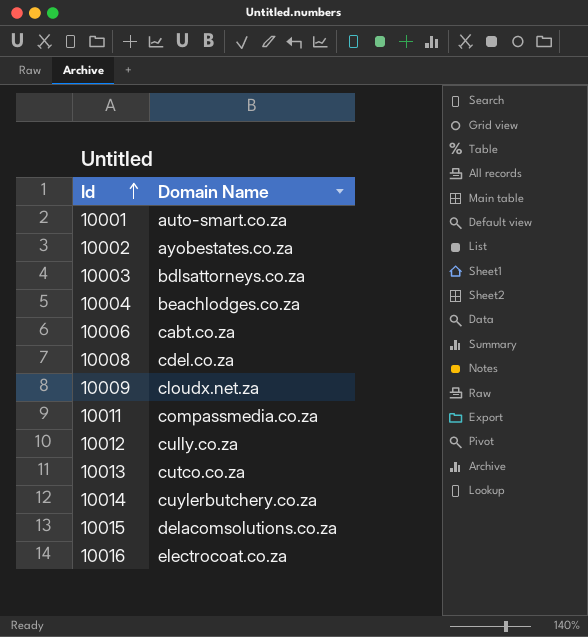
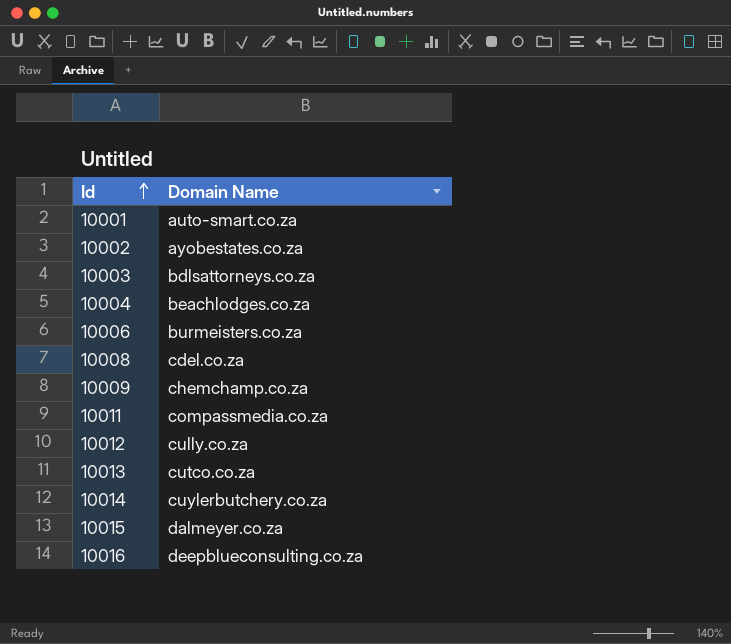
10006 | Domain Name: cabt.co.za -> burmeisters.co.za
10009 | Domain Name: cloudx.net.za -> chemchamp.co.za
10015 | Domain Name: delacomsolutions.co.za -> dalmeyer.co.za
10016 | Domain Name: electrocoat.co.za -> deepblueconsulting.co.za

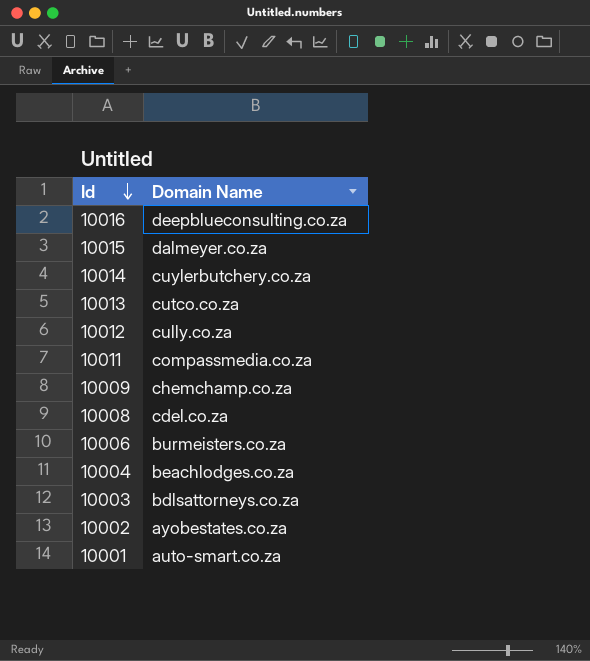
row order: Id ascending -> Id descending

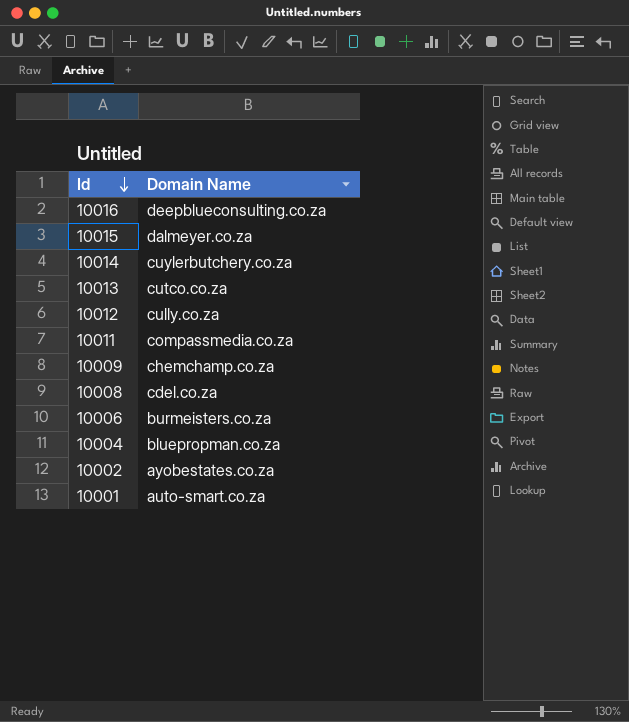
row 10003: bdlsattorneys.co.za -> none
10004 | Domain Name: beachlodges.co.za -> bluepropman.co.za

